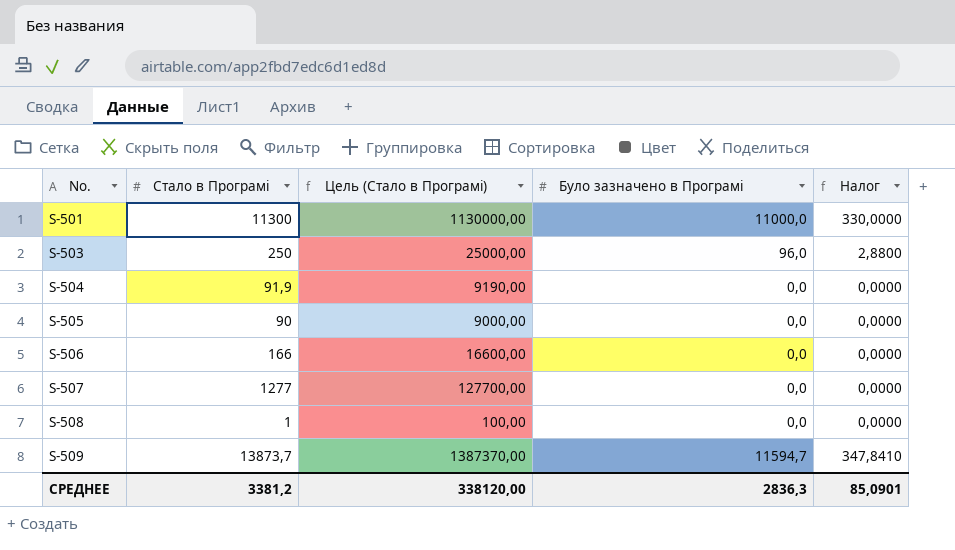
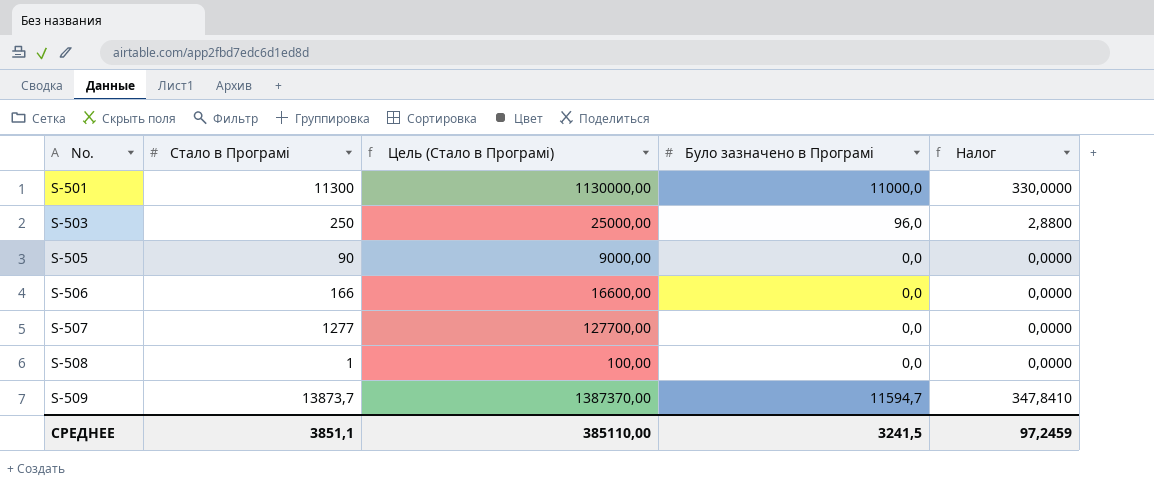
row S-504: 91,9 | 9190,00 | 0,0 | 0,0000 -> none
СРЕДНЕЕ | Стало в Програмі: 3381,2 -> 3851,1
СРЕДНЕЕ | Цель (Стало в Програмі): 338120,00 -> 385110,00
СРЕДНЕЕ | Було зазначено в Програмі: 2836,3 -> 3241,5
СРЕДНЕЕ | Налог: 85,0901 -> 97,2459

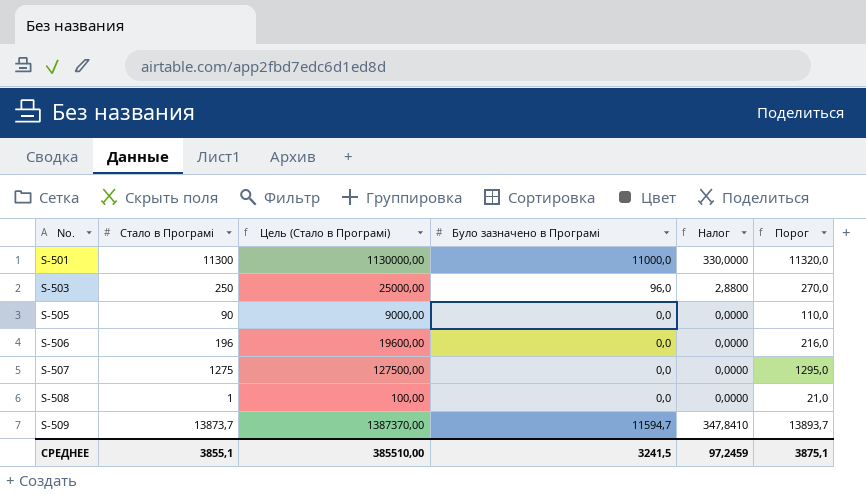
column Порог | formula: none -> [Стало в Програмі] + 20
S-506 | Стало в Програмі: 166 -> 196
S-506 | Цель (Стало в Програмі): 16600,00 -> 19600,00
S-507 | Стало в Програмі: 1277 -> 1275
S-507 | Цель (Стало в Програмі): 127700,00 -> 127500,00
СРЕДНЕЕ | Стало в Програмі: 3851,1 -> 3855,1
СРЕДНЕЕ | Цель (Стало в Програмі): 385110,00 -> 385510,00

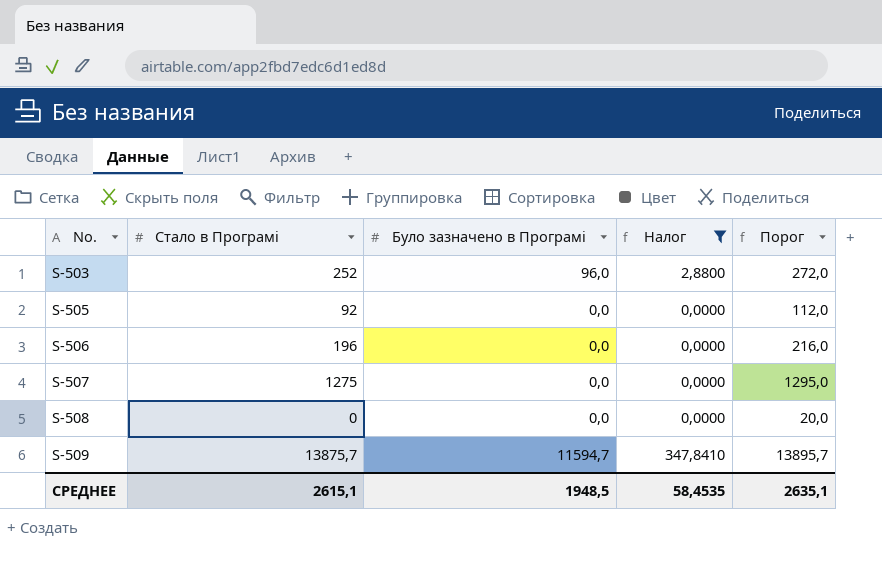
filter: none -> Налог != 330,0000
column Цель (Стало в Програмі) | formula: [Стало в Програмі] * 100 -> none
S-503 | Стало в Програмі: 250 -> 252
S-503 | Порог: 270,0 -> 272,0
S-505 | Стало в Програмі: 90 -> 92
S-505 | Порог: 110,0 -> 112,0
S-508 | Стало в Програмі: 1 -> 0
S-508 | Порог: 21,0 -> 20,0
S-509 | Стало в Програмі: 13873,7 -> 13875,7
S-509 | Порог: 13893,7 -> 13895,7
СРЕДНЕЕ | Стало в Програмі: 3855,1 -> 2615,1
СРЕДНЕЕ | Було зазначено в Програмі: 3241,5 -> 1948,5
СРЕДНЕЕ | Налог: 97,2459 -> 58,4535
СРЕДНЕЕ | Порог: 3875,1 -> 2635,1

